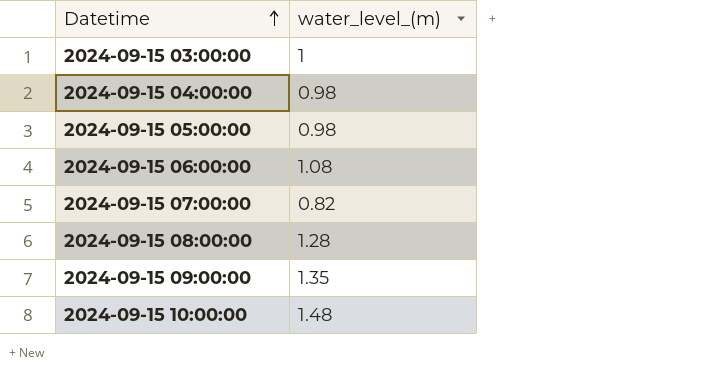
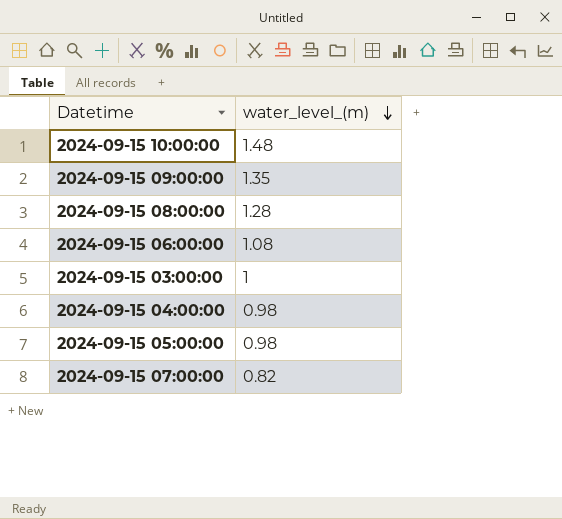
row order: Datetime ascending -> water_level_(m) descending

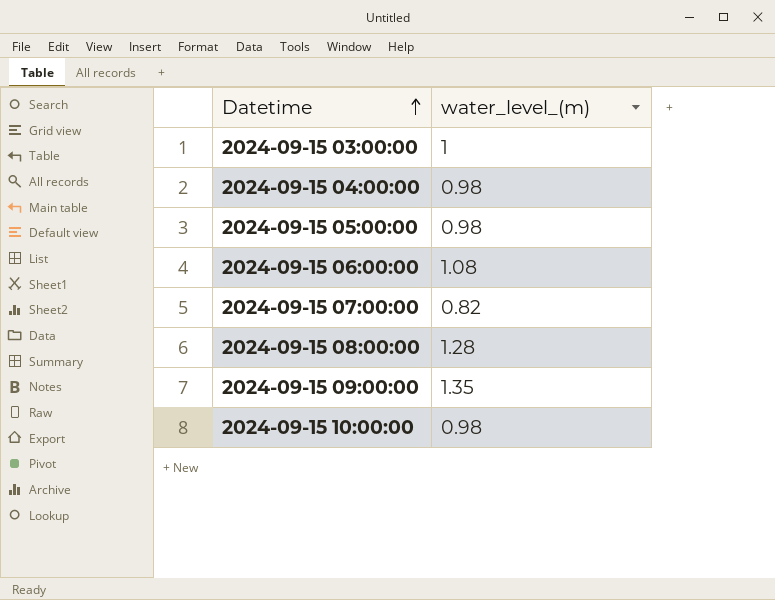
row order: water_level_(m) descending -> Datetime ascending
2024-09-15 10:00:00 | water_level_(m): 1.48 -> 0.98

